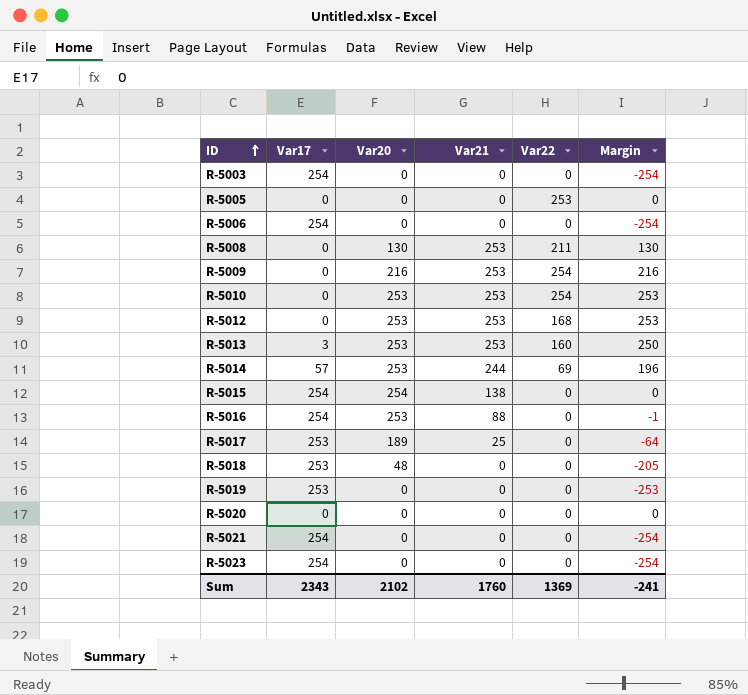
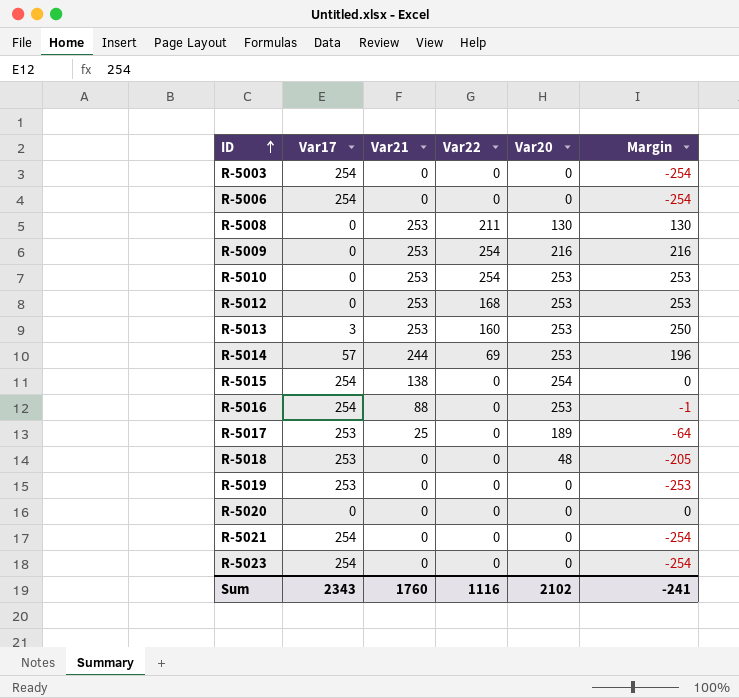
column Var20 | position: 3 -> 5
row R-5005: 0 | 0 | 0 | 253 | 0 -> none
Sum | Var22: 1369 -> 1116

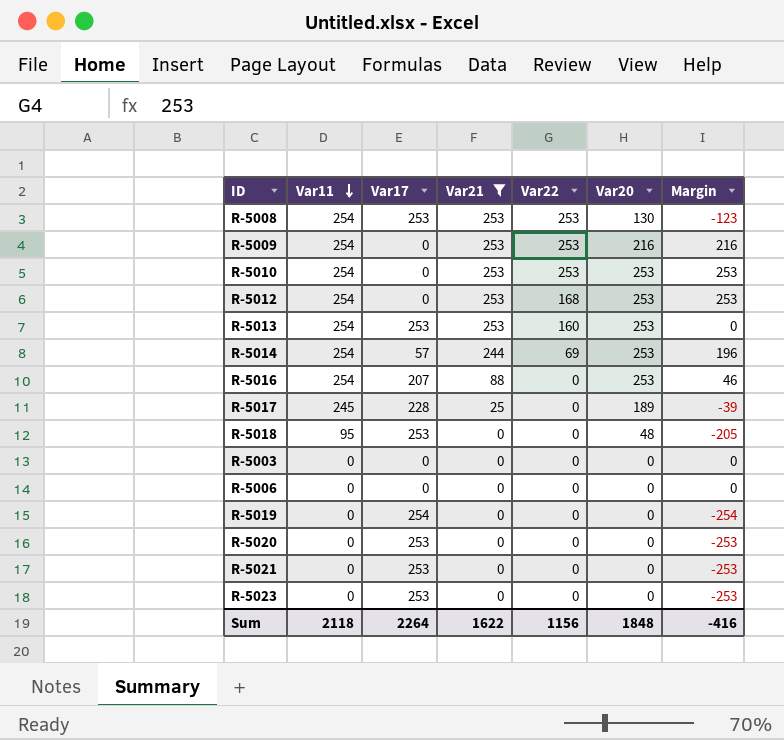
filter: none -> Var21 != 138
row order: ID ascending -> Var11 descending
column Var11 | position: none -> 2
R-5008 | Var17: 0 -> 253
R-5008 | Var22: 211 -> 253
R-5008 | Margin: 130 -> -123
R-5009 | Var22: 254 -> 253
R-5010 | Var22: 254 -> 253
R-5013 | Var17: 3 -> 253
R-5013 | Margin: 250 -> 0
R-5016 | Var17: 254 -> 207
R-5016 | Margin: -1 -> 46
R-5017 | Var17: 253 -> 228
R-5017 | Margin: -64 -> -39
R-5003 | Var17: 254 -> 0
R-5003 | Margin: -254 -> 0
R-5006 | Var17: 254 -> 0
R-5006 | Margin: -254 -> 0
R-5019 | Var17: 253 -> 254
R-5019 | Margin: -253 -> -254
R-5020 | Var17: 0 -> 253
R-5020 | Margin: 0 -> -253
R-5021 | Var17: 254 -> 253
R-5021 | Margin: -254 -> -253
R-5023 | Var17: 254 -> 253
R-5023 | Margin: -254 -> -253
Sum | Var17: 2343 -> 2264
Sum | Var21: 1760 -> 1622
Sum | Var22: 1116 -> 1156
Sum | Var20: 2102 -> 1848
Sum | Margin: -241 -> -416

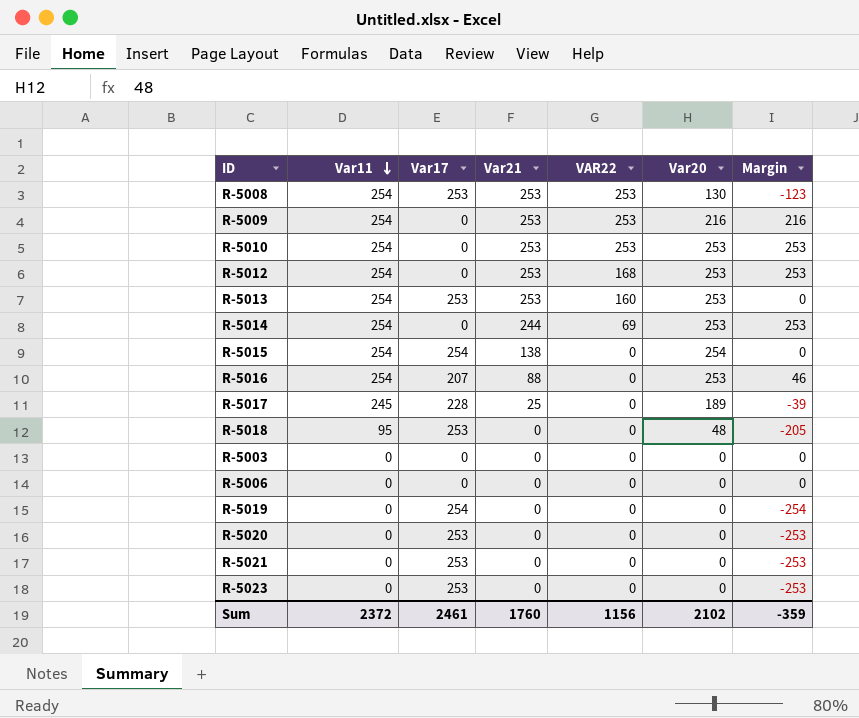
filter: Var21 != 138 -> none
column name: Var22 -> VAR22
R-5014 | Var17: 57 -> 0
R-5014 | Margin: 196 -> 253
Sum | Var11: 2118 -> 2372
Sum | Var17: 2264 -> 2461
Sum | Var21: 1622 -> 1760
Sum | Var20: 1848 -> 2102
Sum | Margin: -416 -> -359

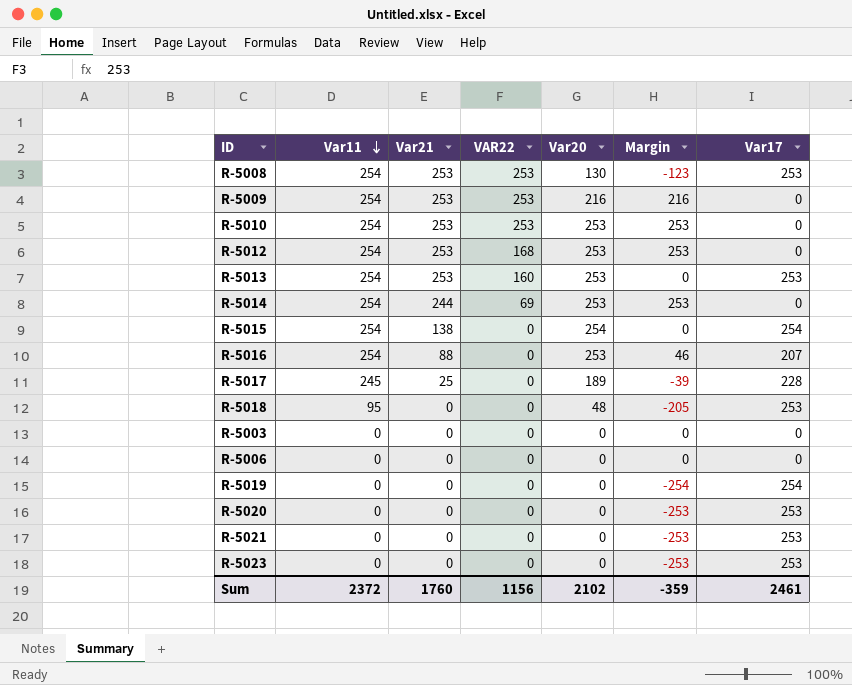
column Var17 | position: 3 -> 7

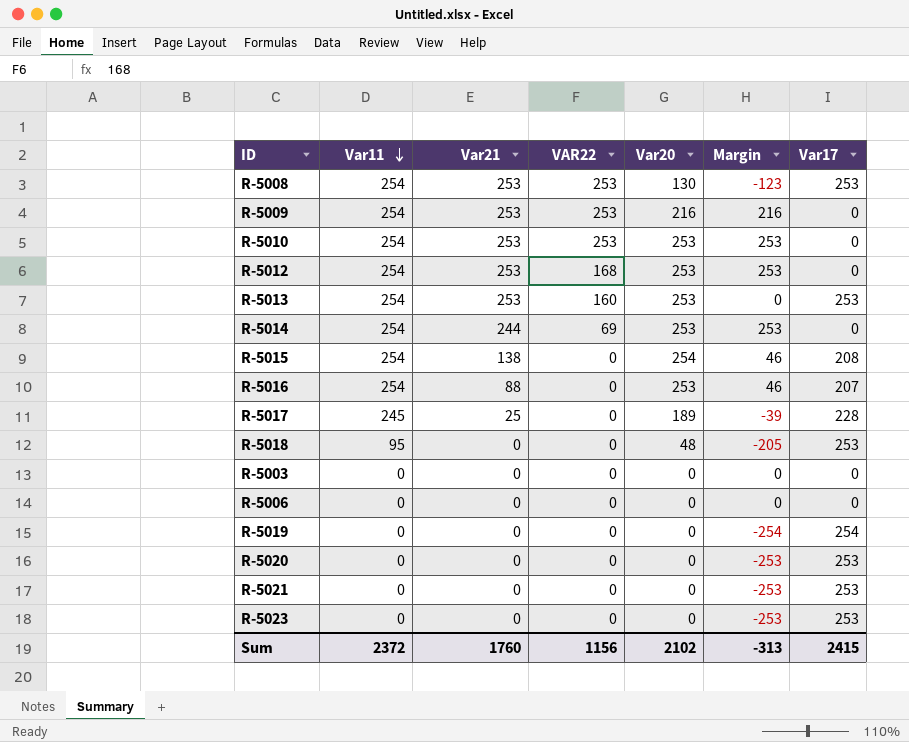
R-5015 | Margin: 0 -> 46
R-5015 | Var17: 254 -> 208
Sum | Margin: -359 -> -313
Sum | Var17: 2461 -> 2415

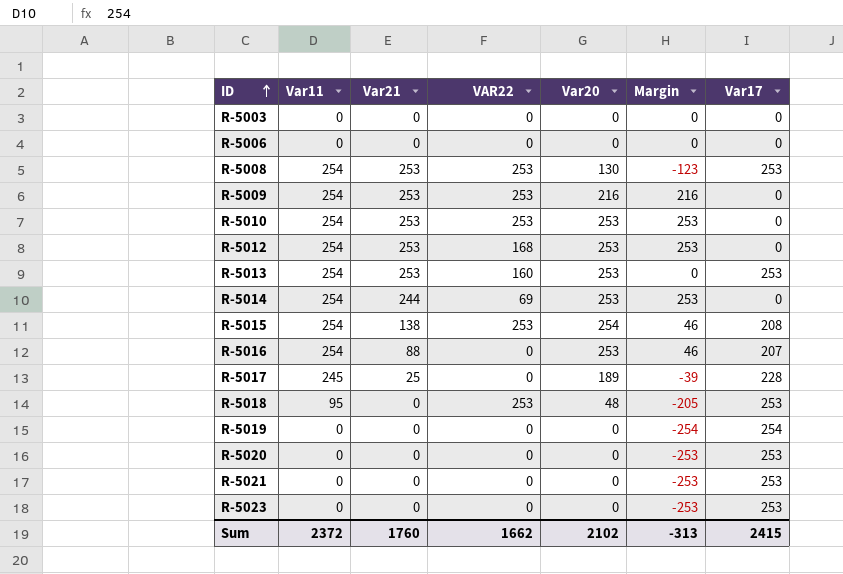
row order: Var11 descending -> ID ascending
R-5015 | VAR22: 0 -> 253
R-5018 | VAR22: 0 -> 253
Sum | VAR22: 1156 -> 1662

